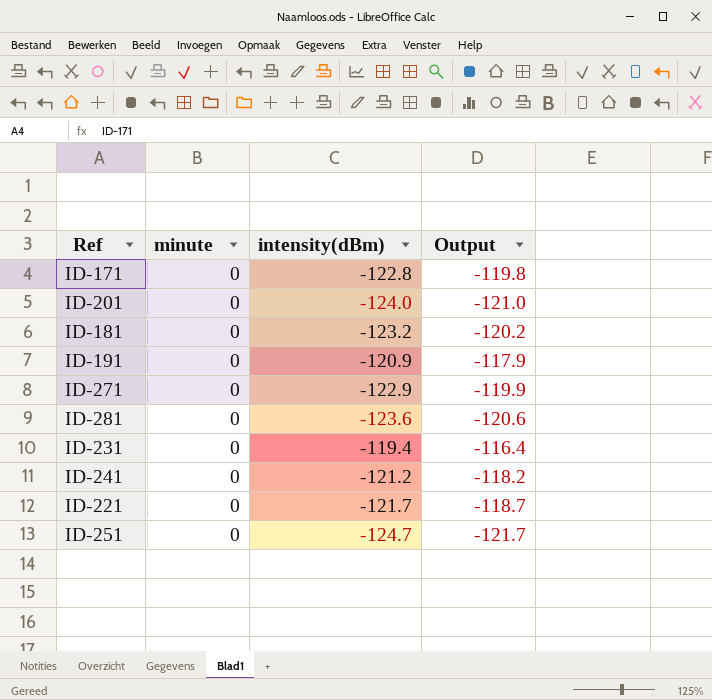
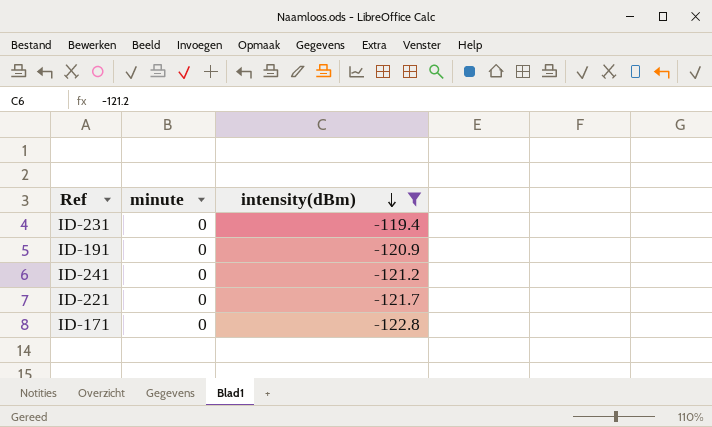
filter: none -> intensity(dBm) >= -122.8
row order: none -> intensity(dBm) descending
column Output | formula: [intensity(dBm)] + 3 -> none

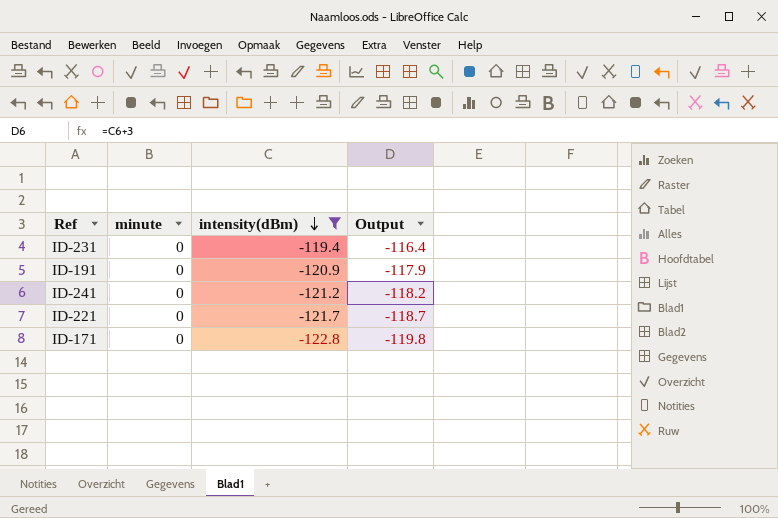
column Output | formula: none -> [intensity(dBm)] + 3

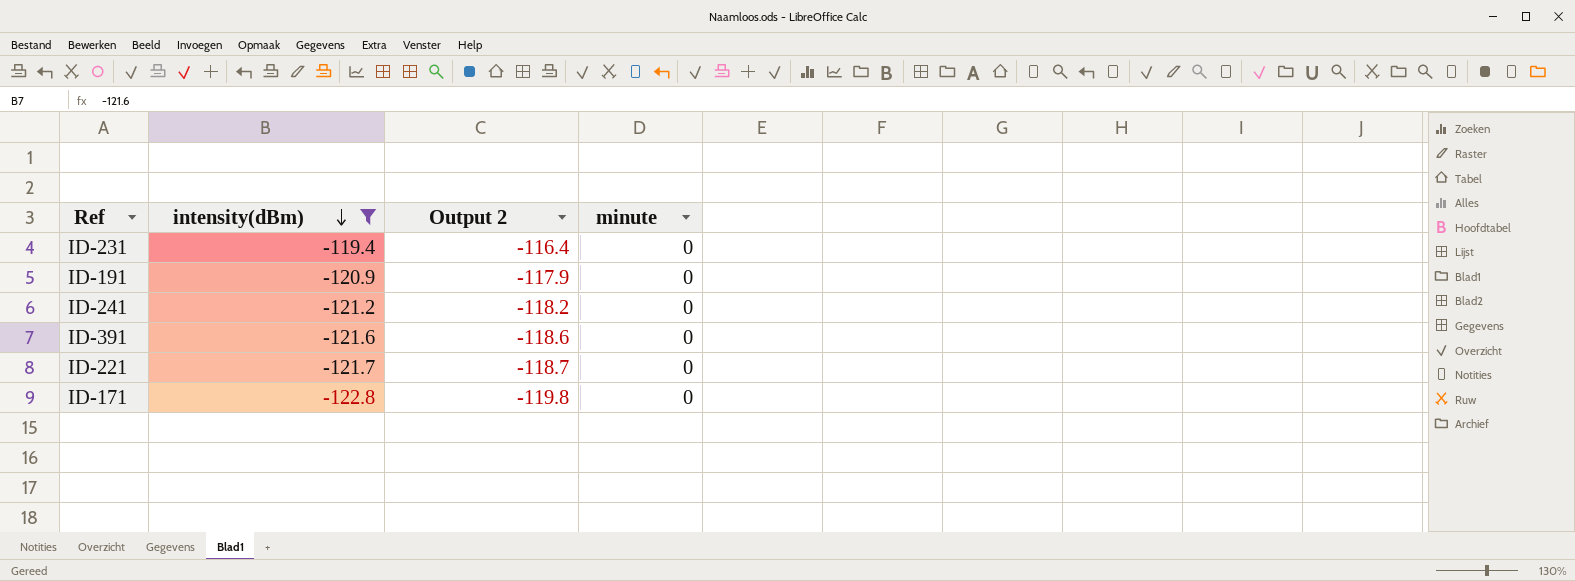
column name: Output -> Output 2
column minute | position: 2 -> 4
row ID-391: none -> -121.6 | -118.6 | 0

